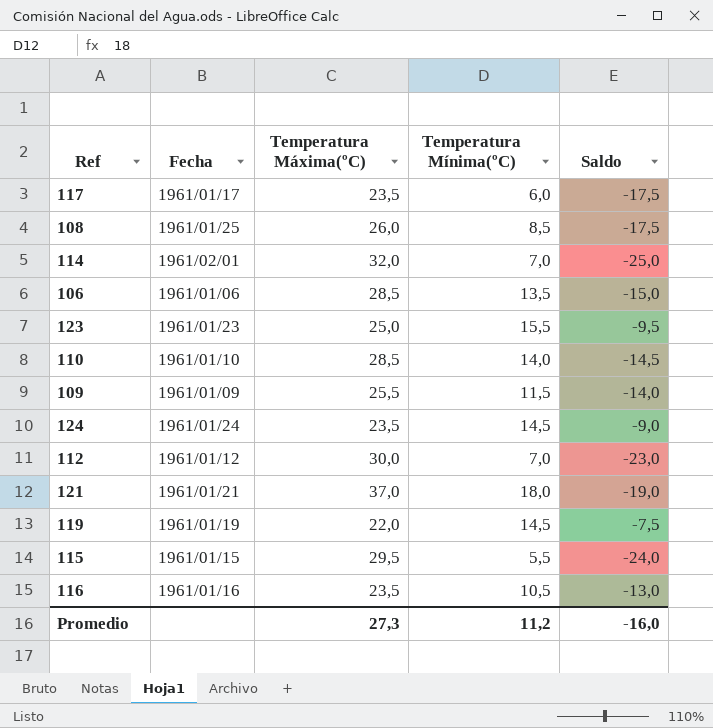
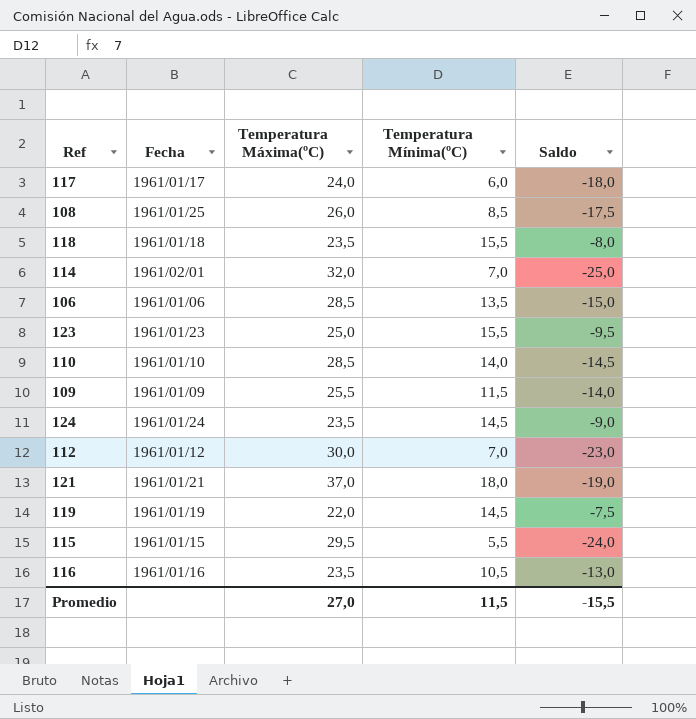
117 | Temperatura Máxima(ºC): 23,5 -> 24,0
117 | Saldo: -17,5 -> -18,0
row 118: none -> 1961/01/18 | 23,5 | 15,5 | -8,0
Promedio | Temperatura Máxima(ºC): 27,3 -> 27,0
Promedio | Temperatura Mínima(ºC): 11,2 -> 11,5
Promedio | Saldo: -16,0 -> -15,5

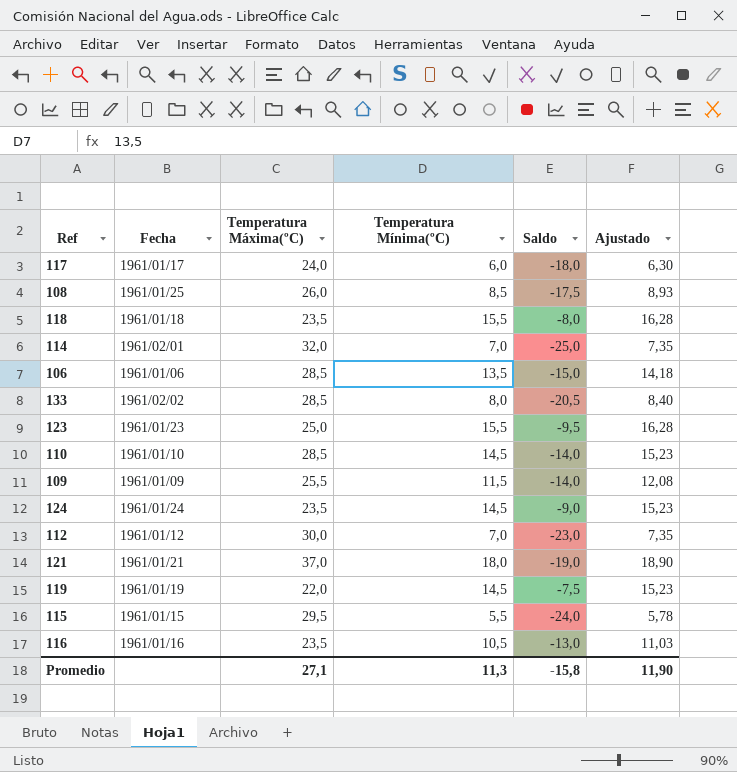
column Ajustado | formula: none -> [Temperatura Mínima(ºC)] * 1,05
row 133: none -> 1961/02/02 | 28,5 | 8,0 | -20,5 | 8,40
110 | Temperatura Mínima(ºC): 14,0 -> 14,5
110 | Saldo: -14,5 -> -14,0
Promedio | Temperatura Máxima(ºC): 27,0 -> 27,1
Promedio | Temperatura Mínima(ºC): 11,5 -> 11,3
Promedio | Saldo: -15,5 -> -15,8

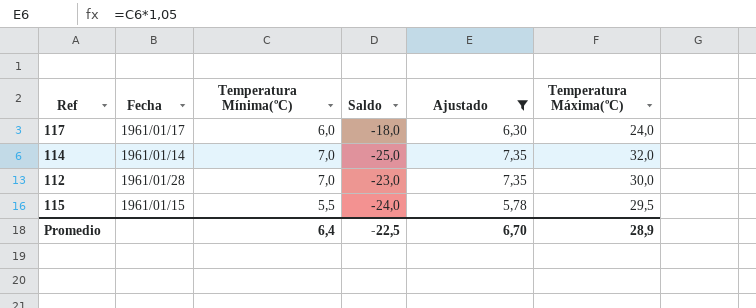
filter: none -> Ajustado <= 7,35
column Temperatura Máxima(ºC) | position: 3 -> 6
114 | Fecha: 1961/02/01 -> 1961/01/14
112 | Fecha: 1961/01/12 -> 1961/01/28
Promedio | Temperatura Mínima(ºC): 11,3 -> 6,4
Promedio | Saldo: -15,8 -> -22,5
Promedio | Ajustado: 11,90 -> 6,70
Promedio | Temperatura Máxima(ºC): 27,1 -> 28,9

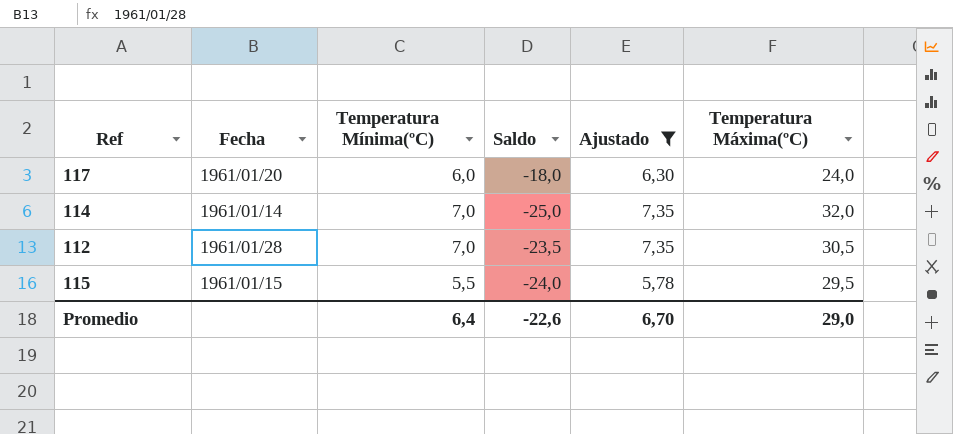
117 | Fecha: 1961/01/17 -> 1961/01/20
112 | Saldo: -23,0 -> -23,5
112 | Temperatura Máxima(ºC): 30,0 -> 30,5
Promedio | Saldo: -22,5 -> -22,6
Promedio | Temperatura Máxima(ºC): 28,9 -> 29,0

